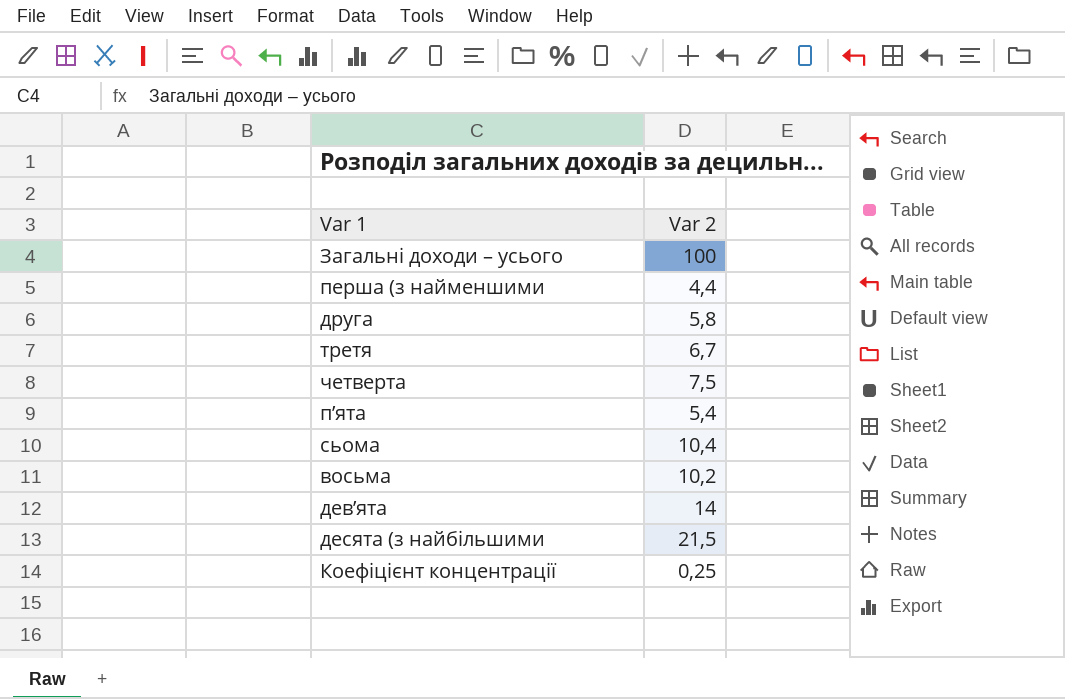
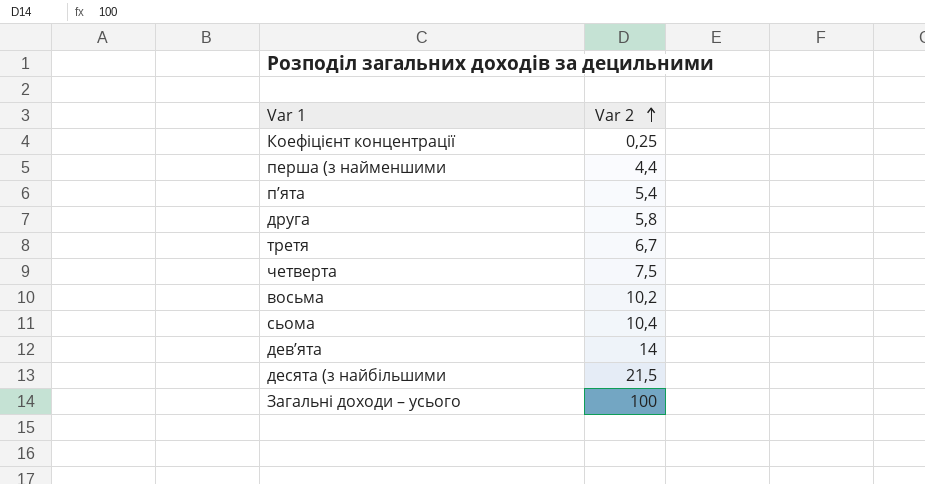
row order: none -> Var 2 ascending

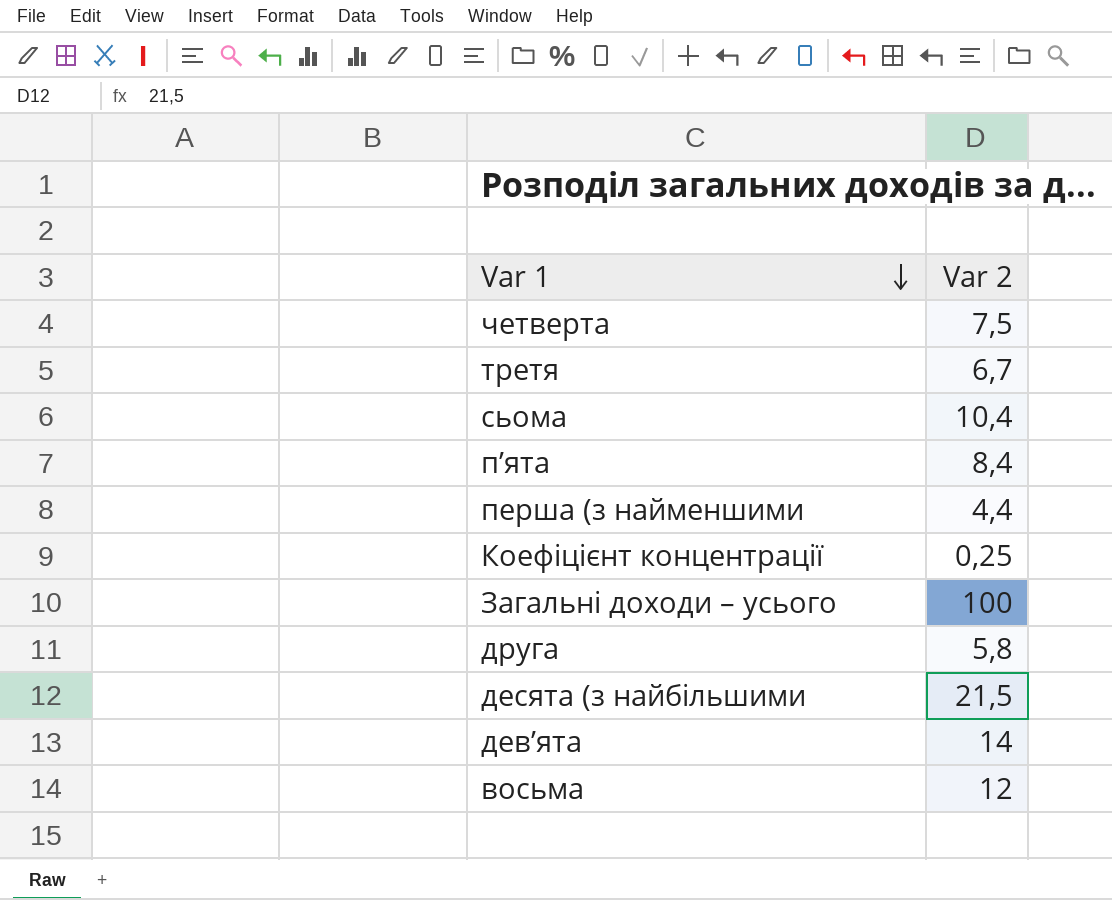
row order: Var 2 ascending -> Var 1 descending
п’ята | Var 2: 5,4 -> 8,4
восьма | Var 2: 10,2 -> 12

